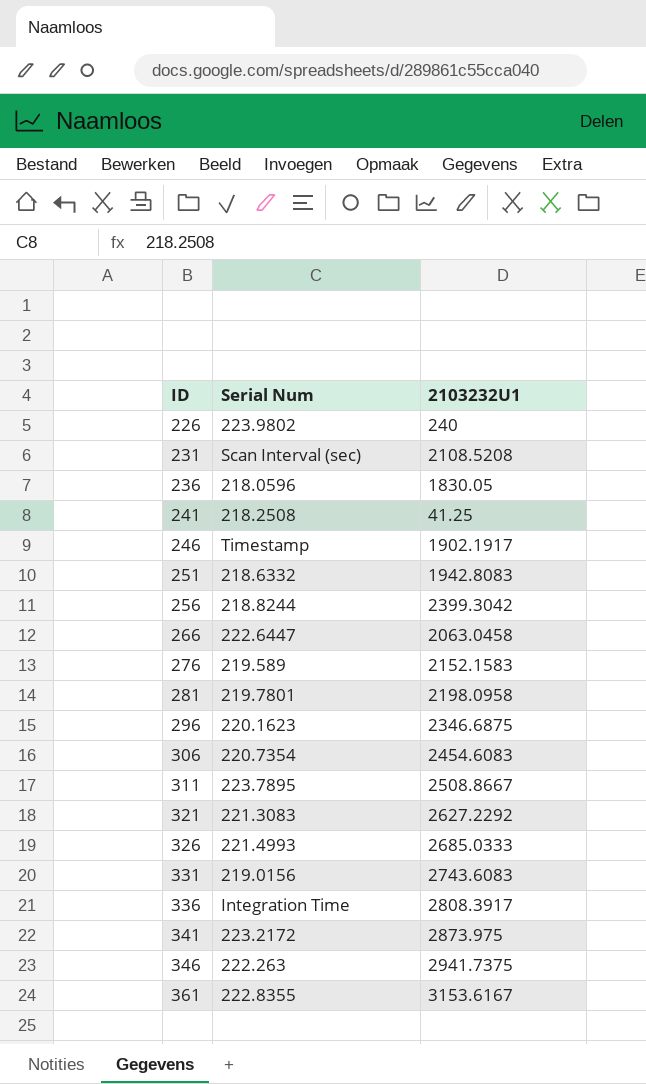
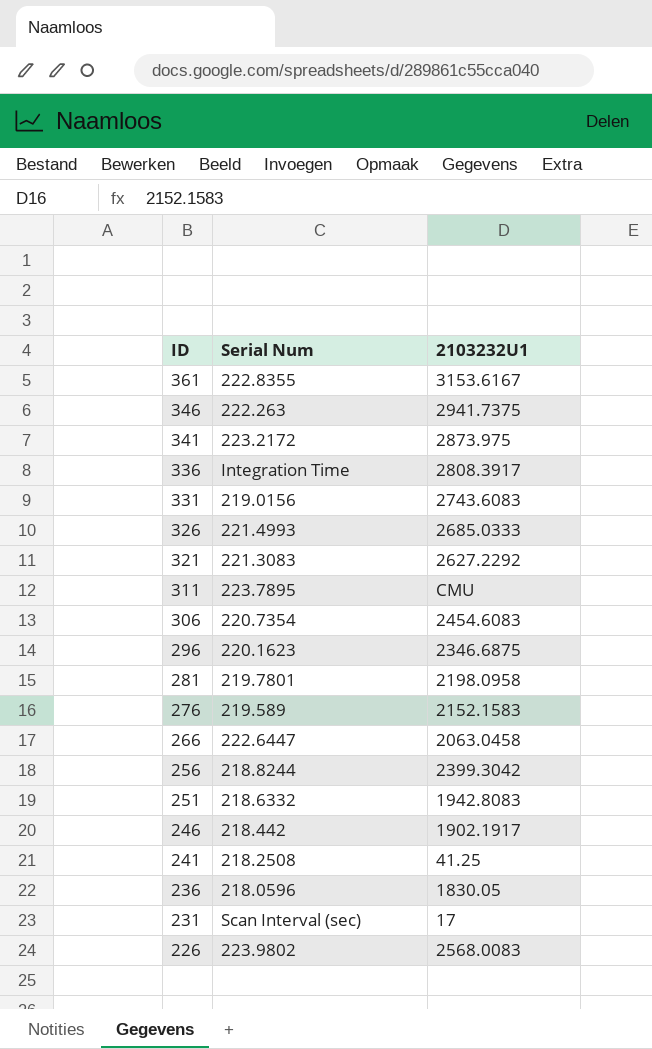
row order: ID ascending -> ID descending
311 | 2103232U1: 2508.8667 -> CMU
246 | Serial Num: Timestamp -> 218.442
231 | 2103232U1: 2108.5208 -> 17
226 | 2103232U1: 240 -> 2568.0083

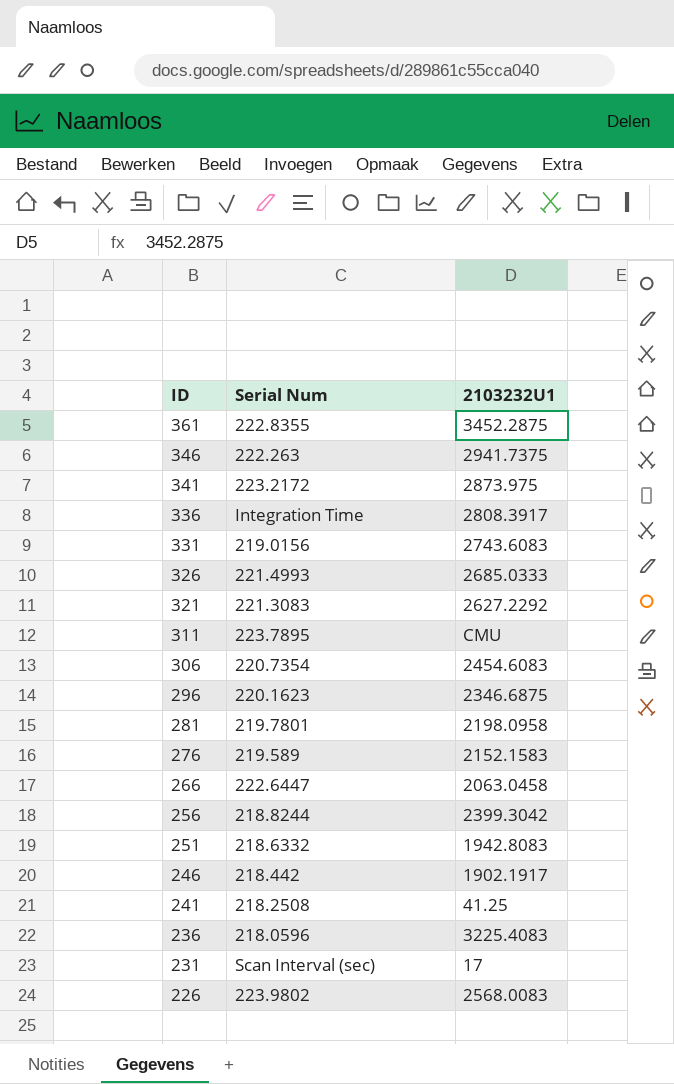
361 | 2103232U1: 3153.6167 -> 3452.2875
236 | 2103232U1: 1830.05 -> 3225.4083

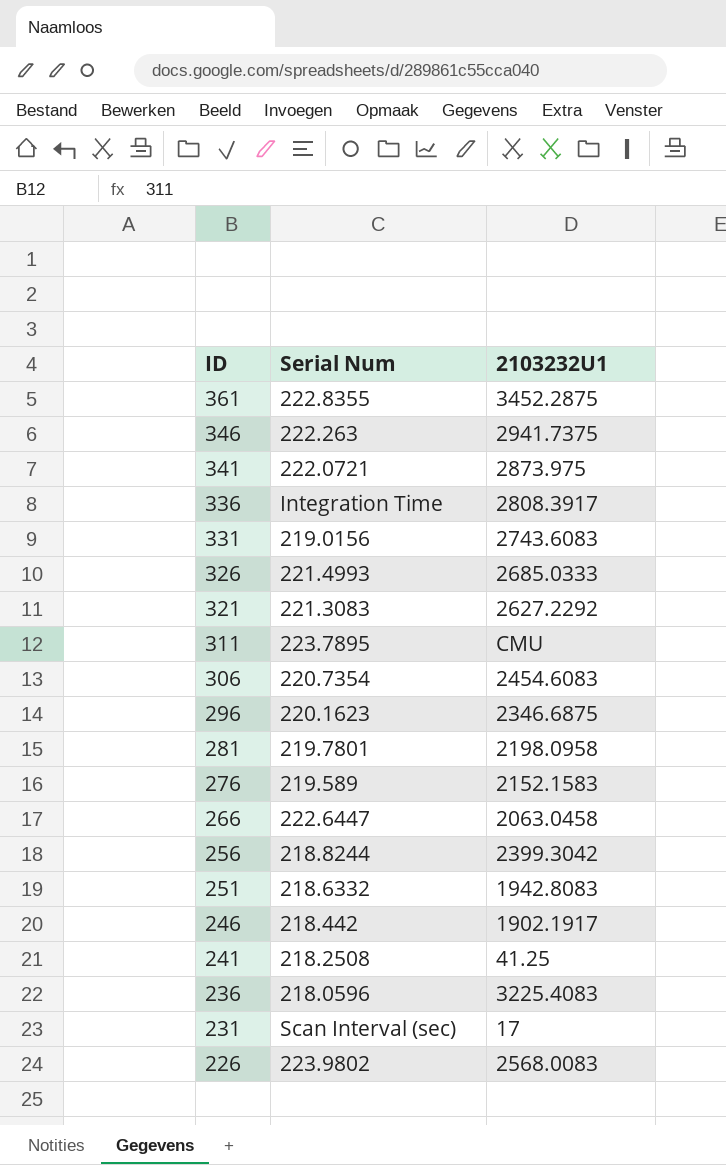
341 | Serial Num: 223.2172 -> 222.0721

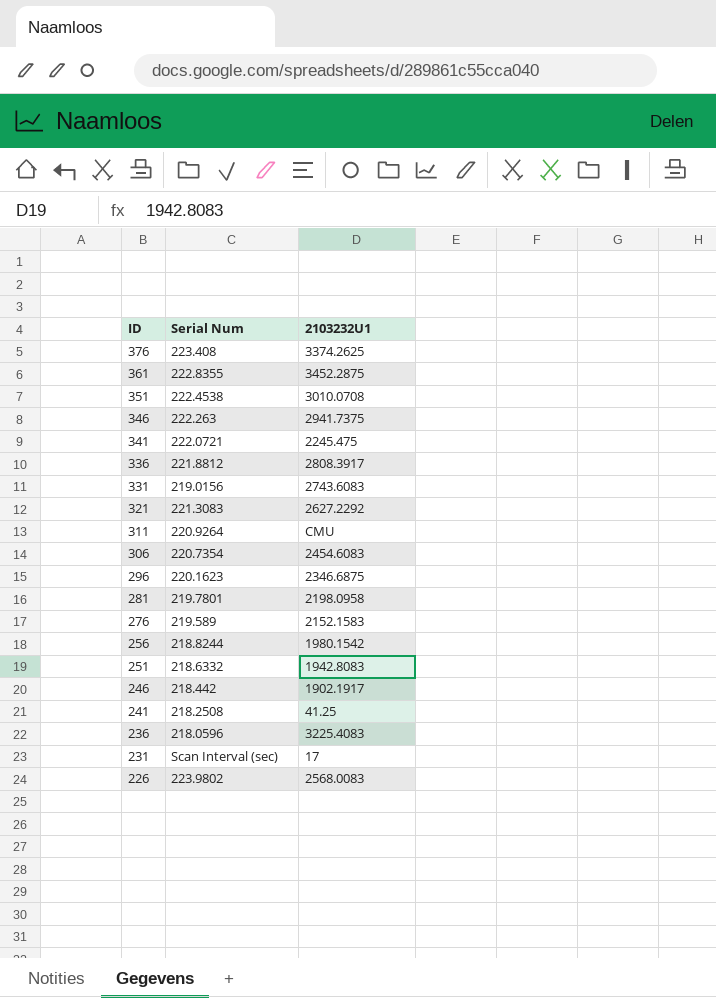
row 326: 221.4993 | 2685.0333 -> none
row 266: 222.6447 | 2063.0458 -> none
row 376: none -> 223.408 | 3374.2625
row 351: none -> 222.4538 | 3010.0708
341 | 2103232U1: 2873.975 -> 2245.475
336 | Serial Num: Integration Time -> 221.8812
311 | Serial Num: 223.7895 -> 220.9264
256 | 2103232U1: 2399.3042 -> 1980.1542

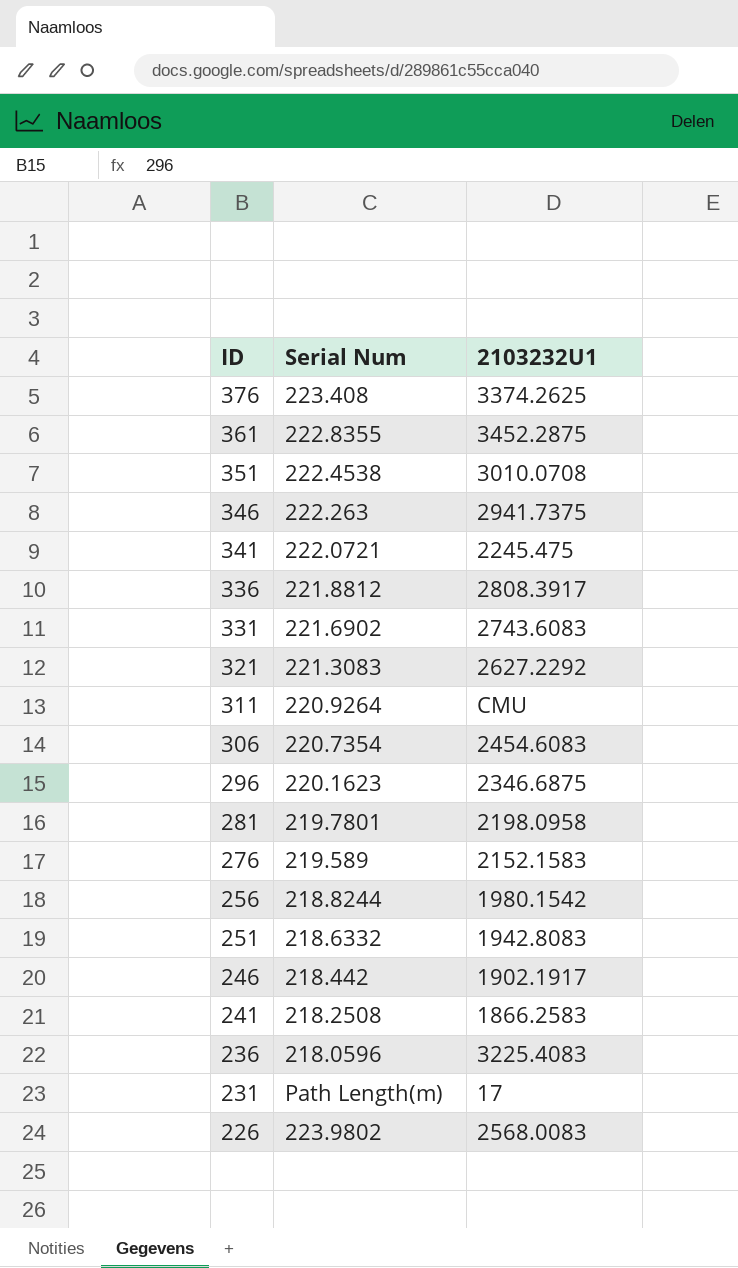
331 | Serial Num: 219.0156 -> 221.6902
241 | 2103232U1: 41.25 -> 1866.2583
231 | Serial Num: Scan Interval (sec) -> Path Length(m)

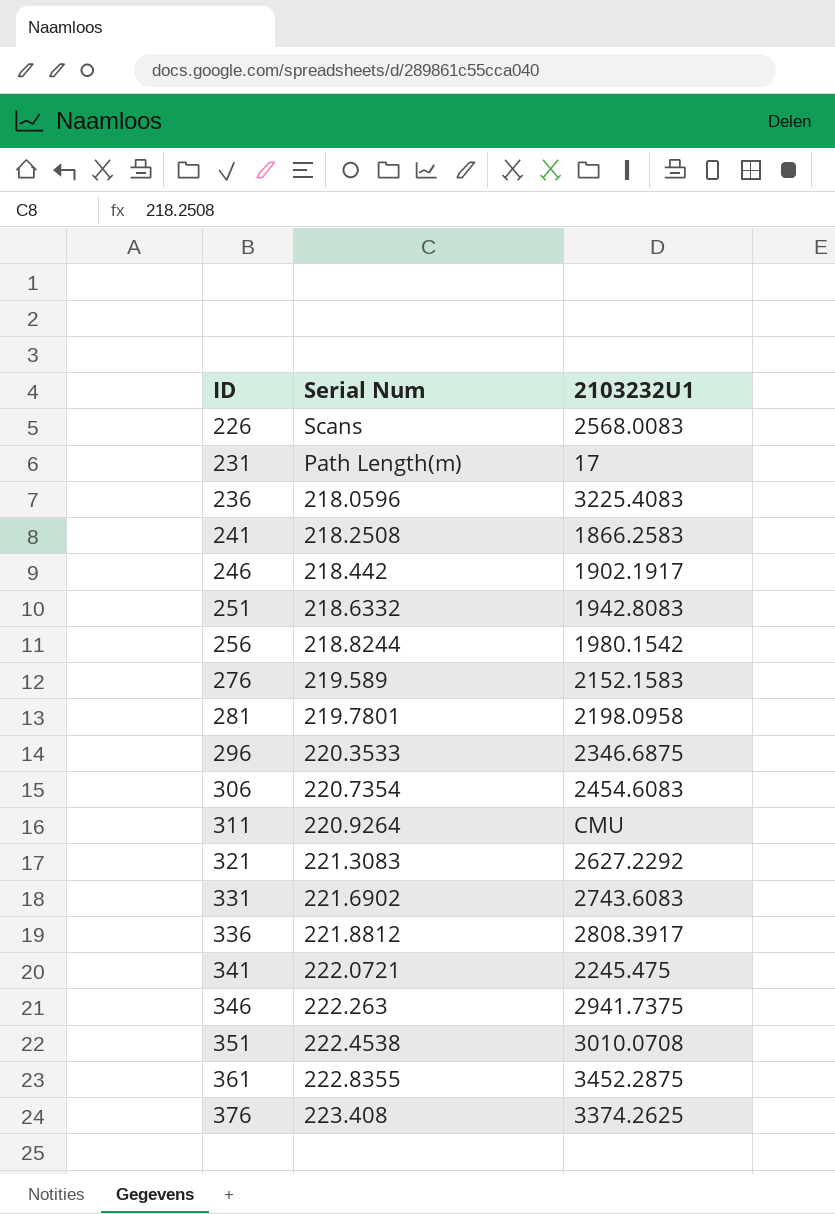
row order: ID descending -> ID ascending
226 | Serial Num: 223.9802 -> Scans
296 | Serial Num: 220.1623 -> 220.3533

